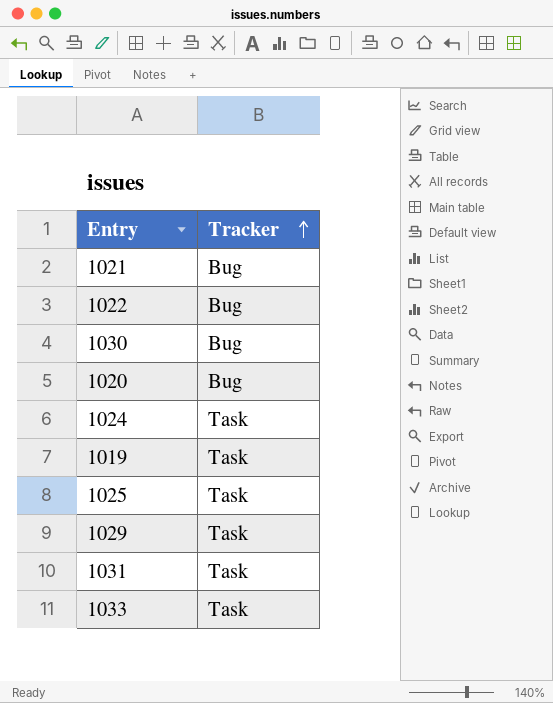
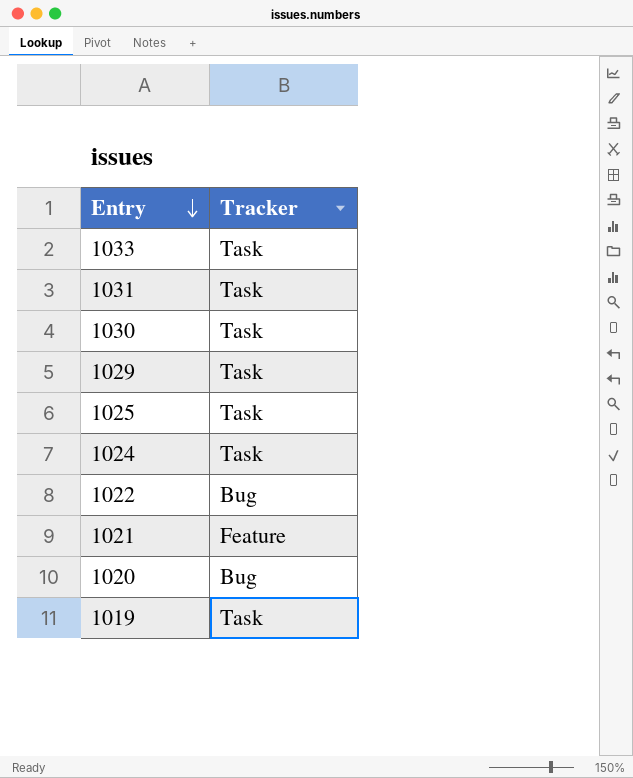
row order: Tracker ascending -> Entry descending
1030 | Tracker: Bug -> Task
1021 | Tracker: Bug -> Feature

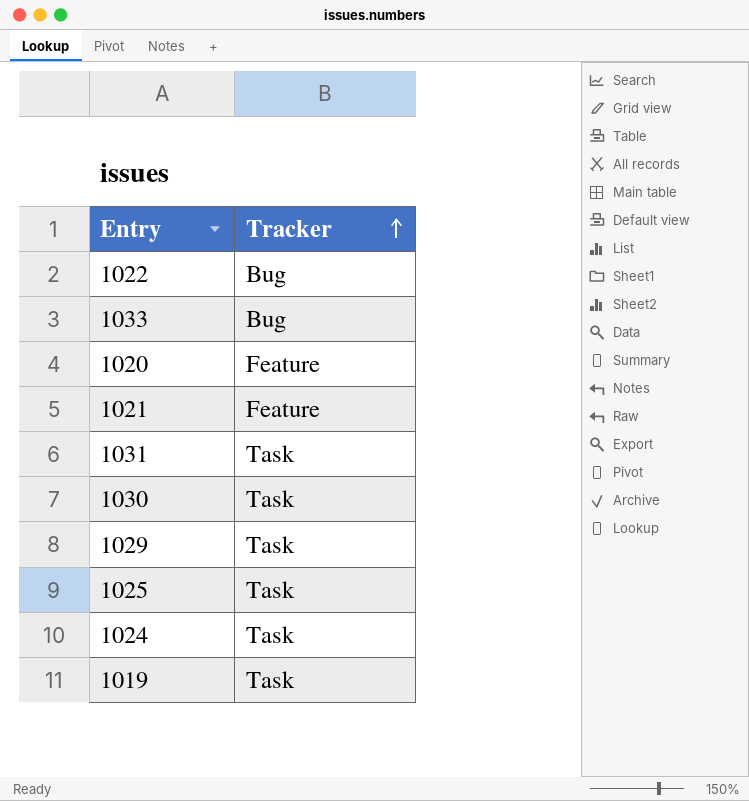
row order: Entry descending -> Tracker ascending
1033 | Tracker: Task -> Bug
1020 | Tracker: Bug -> Feature

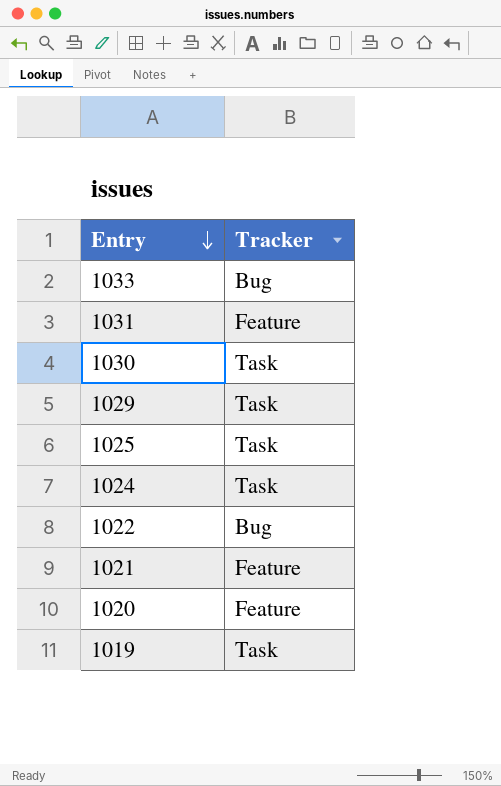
row order: Tracker ascending -> Entry descending
1031 | Tracker: Task -> Feature

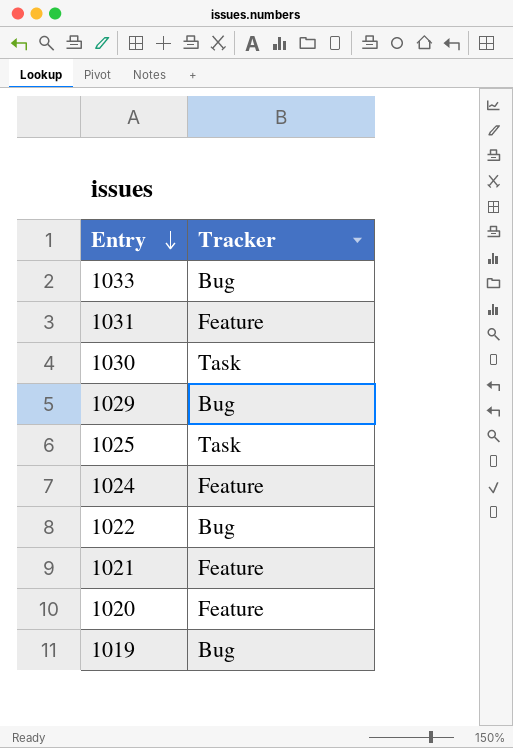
1029 | Tracker: Task -> Bug
1024 | Tracker: Task -> Feature
1019 | Tracker: Task -> Bug

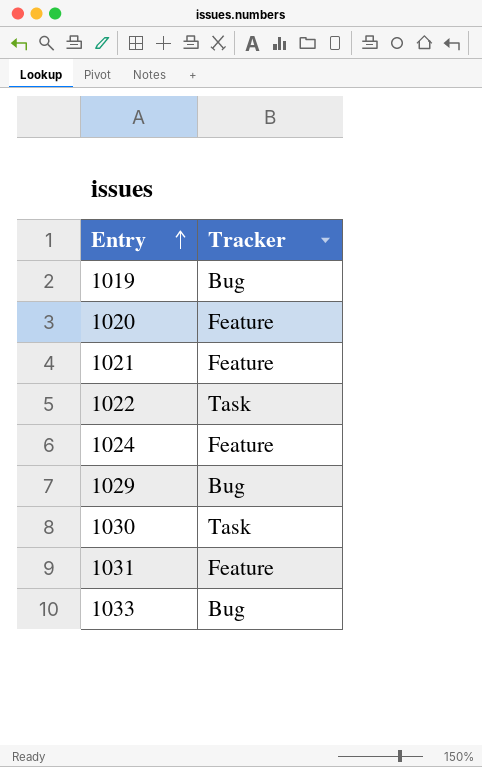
row order: Entry descending -> Entry ascending
row 1025: Task -> none
1022 | Tracker: Bug -> Task

